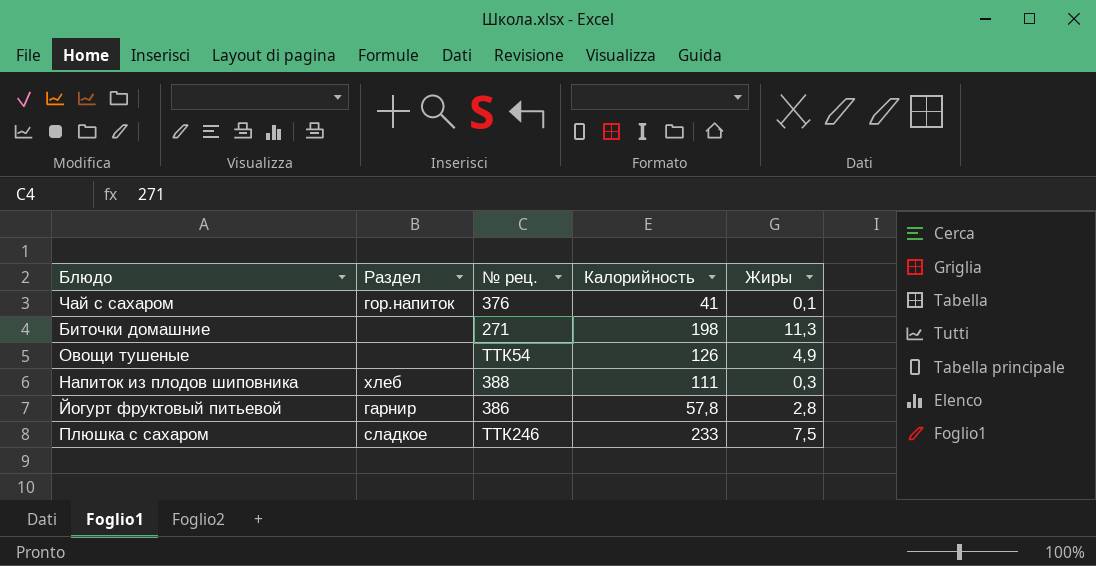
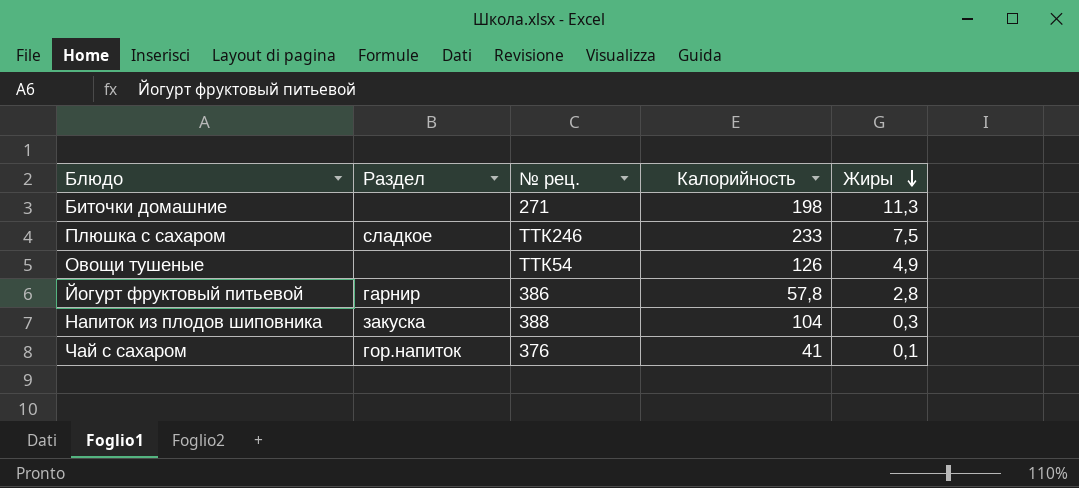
row order: none -> Жиры descending
Напиток из плодов шиповника | Раздел: хлеб -> закуска
Напиток из плодов шиповника | Калорийность: 111 -> 104

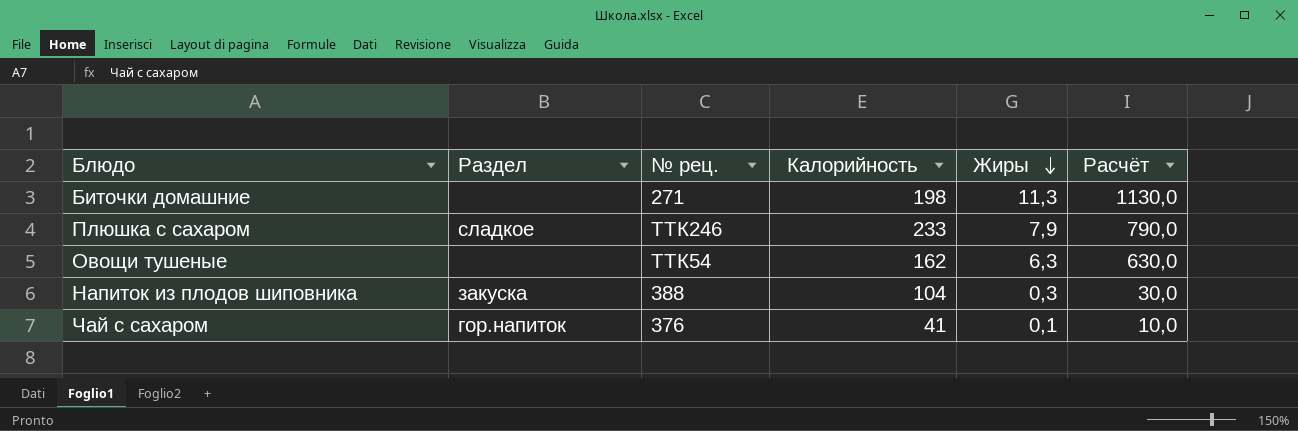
column Расчёт | formula: none -> [Жиры] * 100
row Йогурт фруктовый питьевой: гарнир | 386 | 57,8 | 2,8 -> none
Плюшка с сахаром | Жиры: 7,5 -> 7,9
Овощи тушеные | Калорийность: 126 -> 162
Овощи тушеные | Жиры: 4,9 -> 6,3

